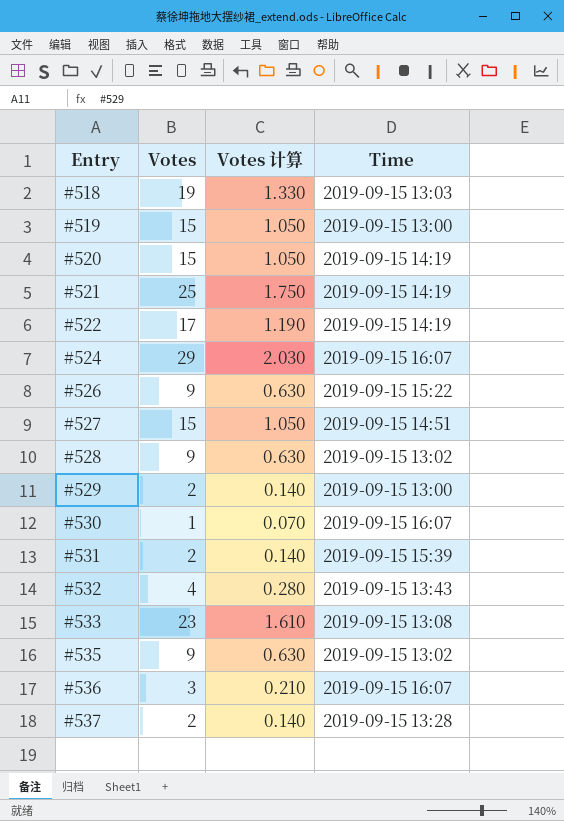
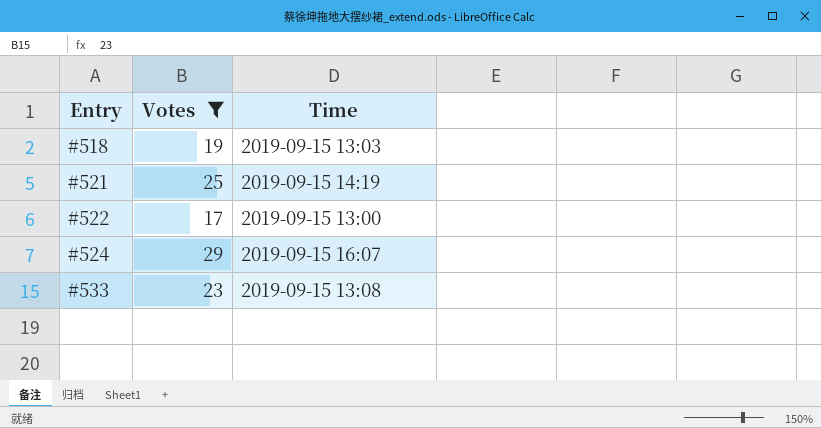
filter: none -> Votes >= 17
column Votes 计算 | formula: [Votes] * 0.07 -> none
#522 | Time: 2019-09-15 14:19 -> 2019-09-15 13:00

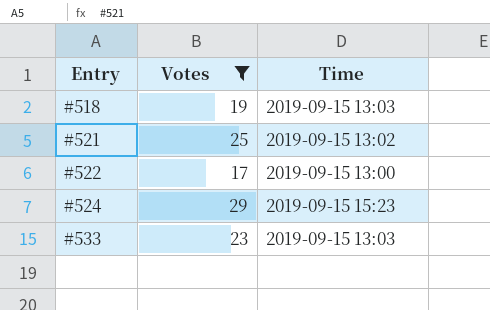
#521 | Time: 2019-09-15 14:19 -> 2019-09-15 13:02
#524 | Time: 2019-09-15 16:07 -> 2019-09-15 15:23
#533 | Time: 2019-09-15 13:08 -> 2019-09-15 13:03

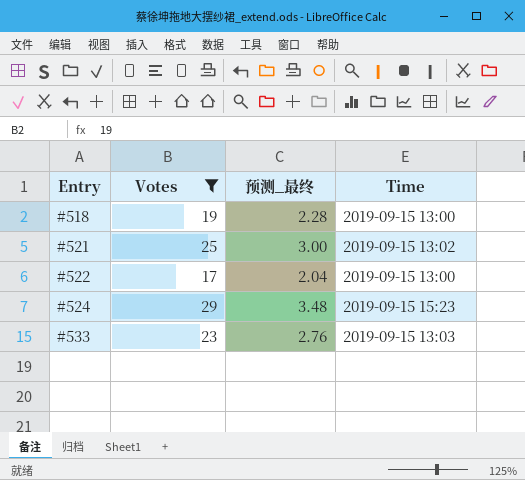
column 预测_最终 | formula: none -> [Votes] * 0.12
#518 | Time: 2019-09-15 13:03 -> 2019-09-15 13:00

